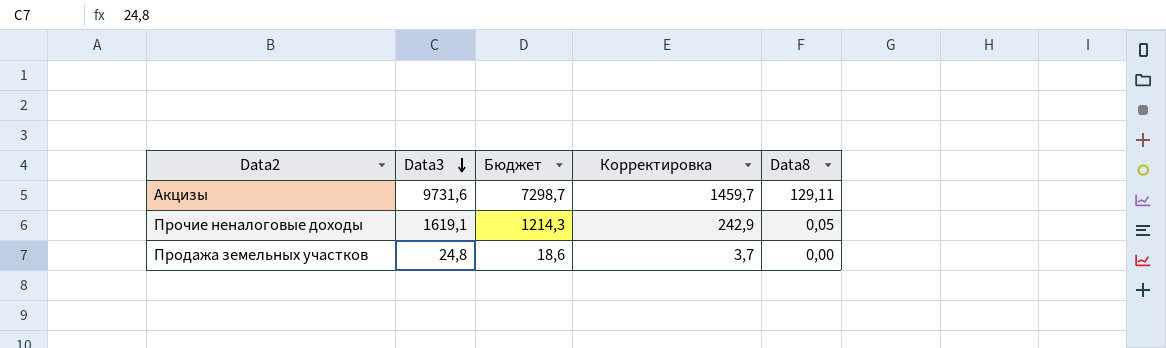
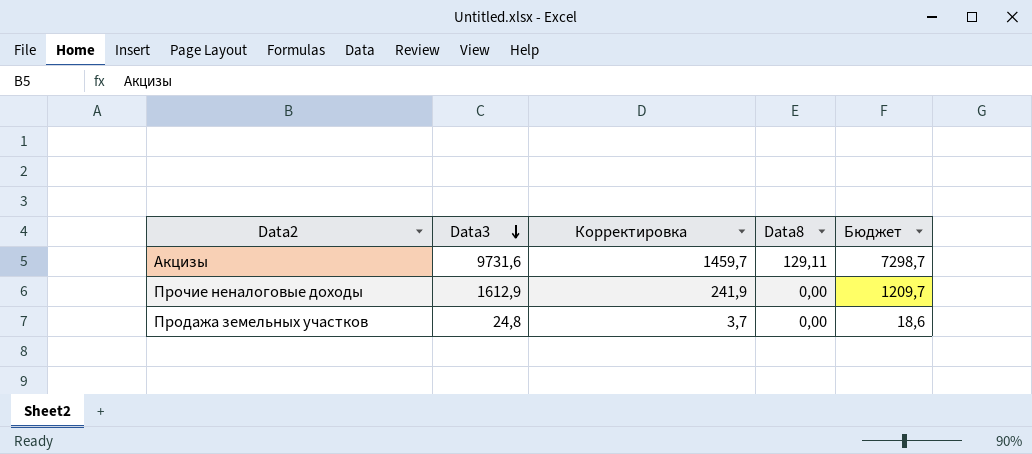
column Бюджет | position: 3 -> 5
Прочие неналоговые доходы | Data3: 1619,1 -> 1612,9
Прочие неналоговые доходы | Корректировка: 242,9 -> 241,9
Прочие неналоговые доходы | Data8: 0,05 -> 0,00
Прочие неналоговые доходы | Бюджет: 1214,3 -> 1209,7

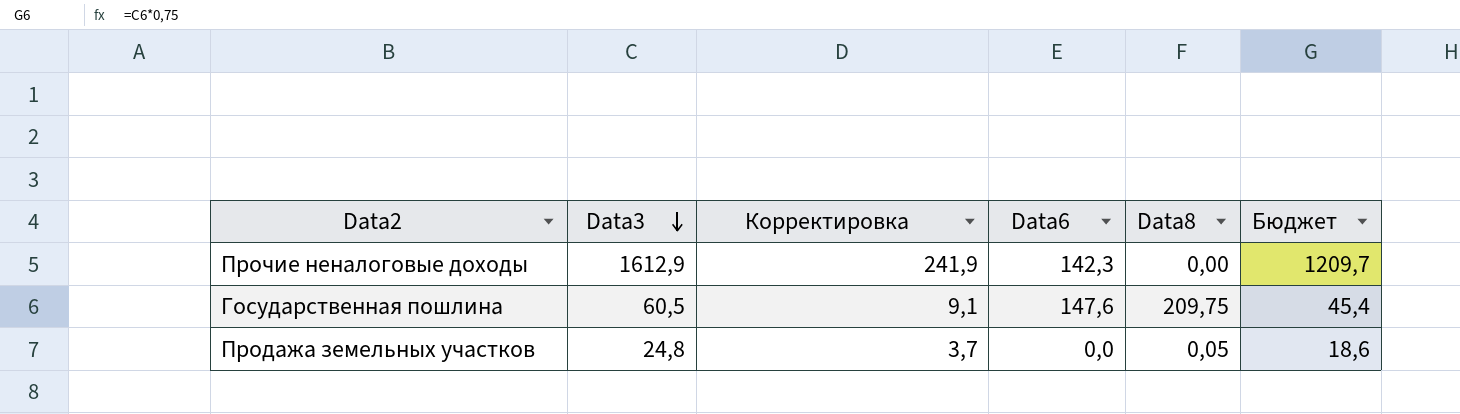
column Data6 | position: none -> 4
row Акцизы: 9731,6 | 1459,7 | 129,11 | 7298,7 -> none
row Государственная пошлина: none -> 60,5 | 9,1 | 147,6 | 209,75 | 45,4
Продажа земельных участков | Data8: 0,00 -> 0,05

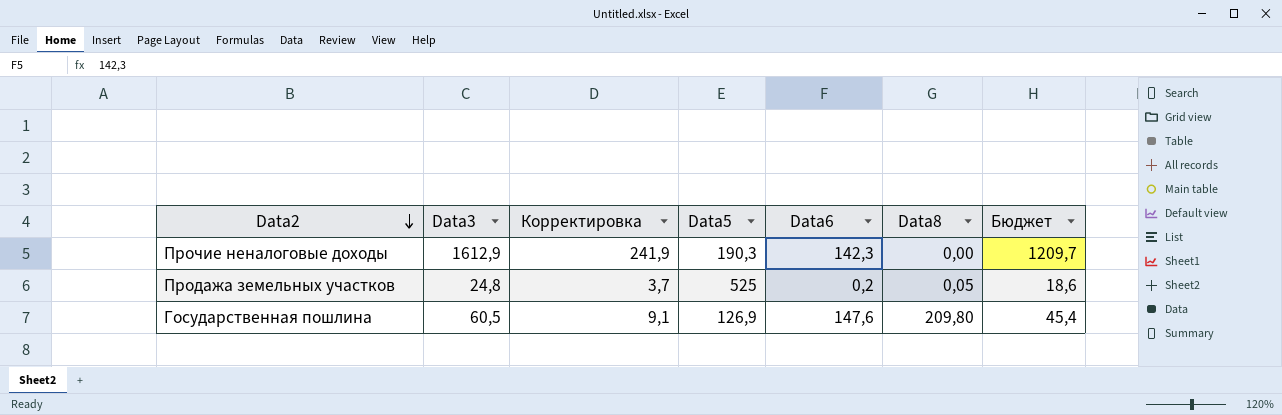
row order: Data3 descending -> Data2 descending
column Data5 | position: none -> 4
Продажа земельных участков | Data6: 0,0 -> 0,2
Государственная пошлина | Data8: 209,75 -> 209,80

